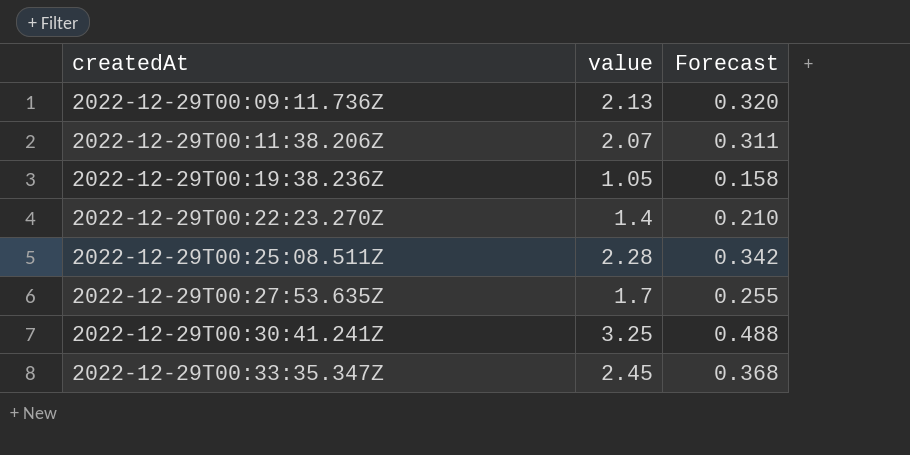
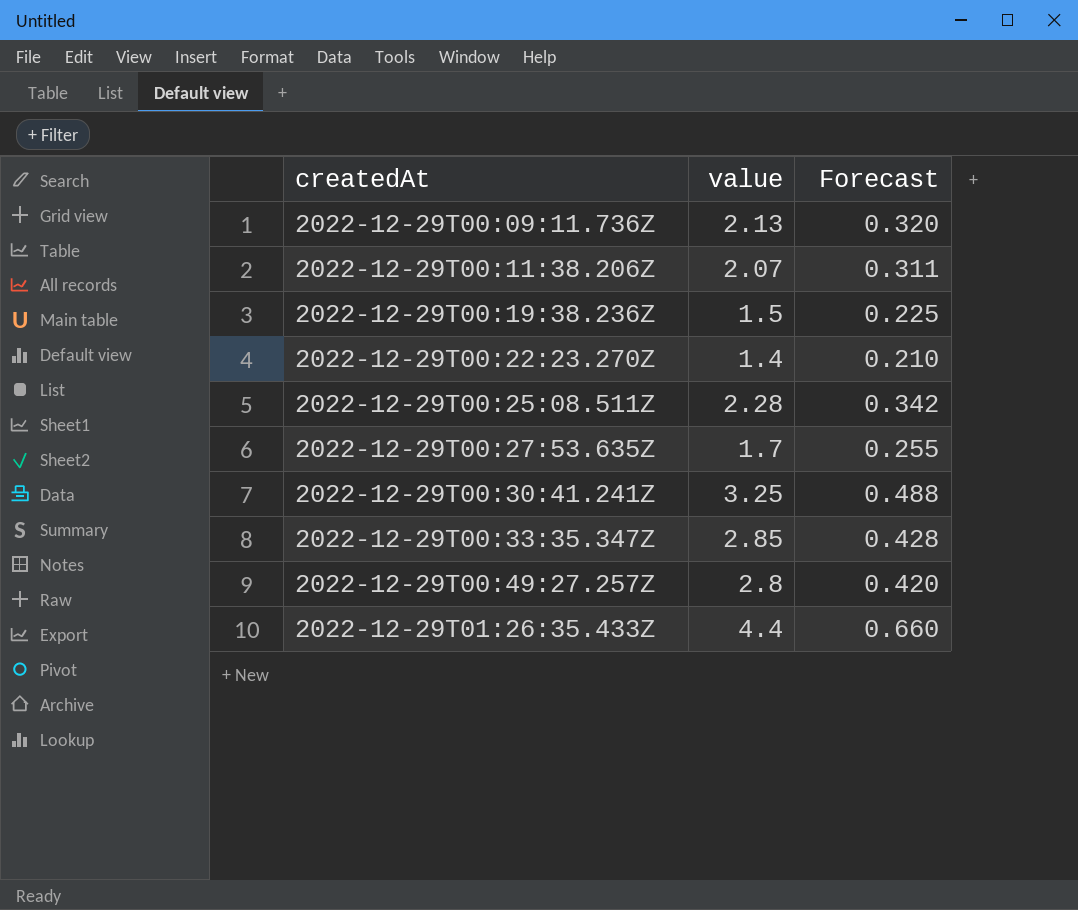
2022-12-29T00:19:38.236Z | value: 1.05 -> 1.5
2022-12-29T00:19:38.236Z | Forecast: 0.158 -> 0.225
2022-12-29T00:33:35.347Z | value: 2.45 -> 2.85
2022-12-29T00:33:35.347Z | Forecast: 0.368 -> 0.428
row 2022-12-29T00:49:27.257Z: none -> 2.8 | 0.420
row 2022-12-29T01:26:35.433Z: none -> 4.4 | 0.660

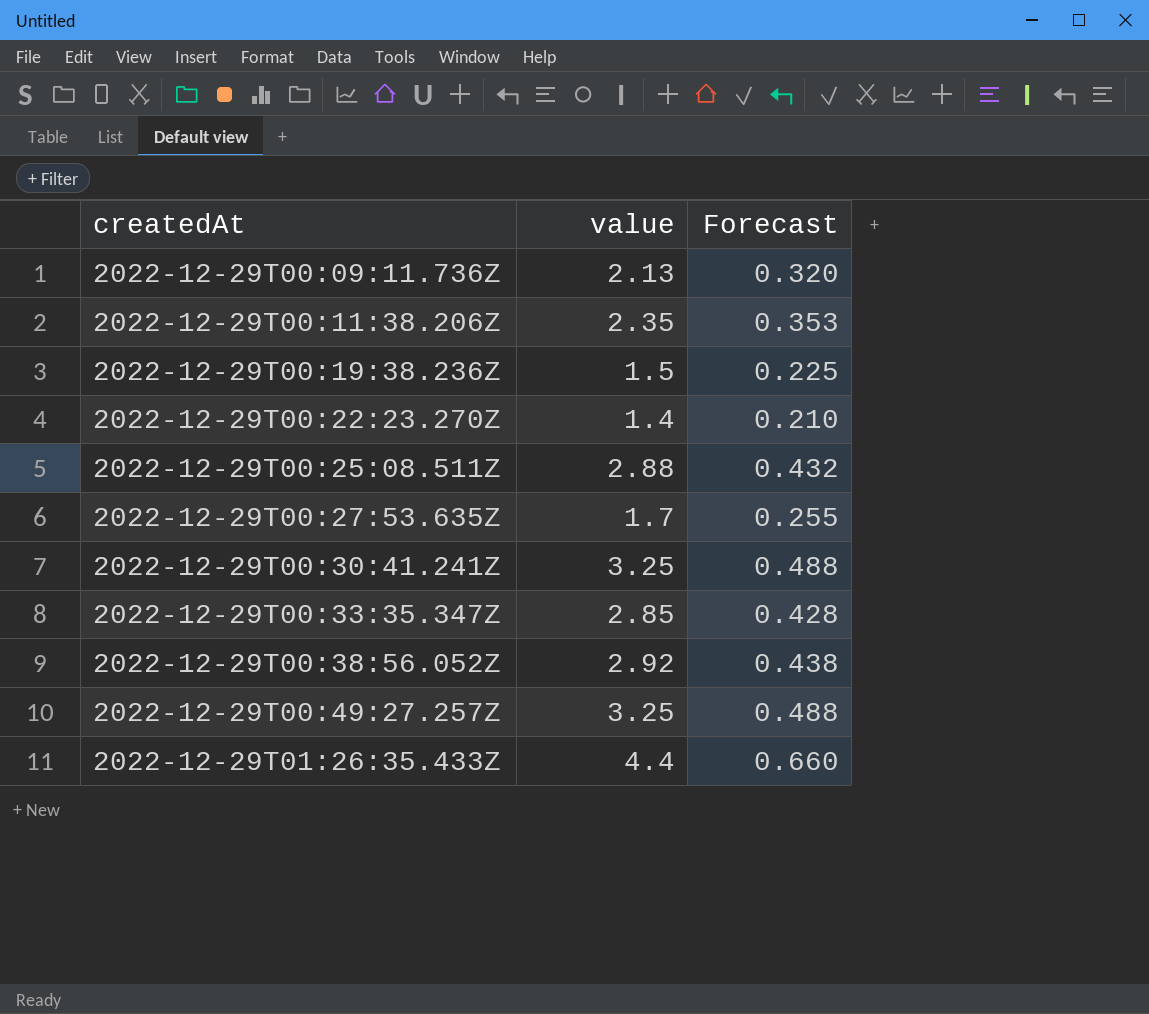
2022-12-29T00:11:38.206Z | value: 2.07 -> 2.35
2022-12-29T00:11:38.206Z | Forecast: 0.311 -> 0.353
2022-12-29T00:25:08.511Z | value: 2.28 -> 2.88
2022-12-29T00:25:08.511Z | Forecast: 0.342 -> 0.432
row 2022-12-29T00:38:56.052Z: none -> 2.92 | 0.438
2022-12-29T00:49:27.257Z | value: 2.8 -> 3.25
2022-12-29T00:49:27.257Z | Forecast: 0.420 -> 0.488

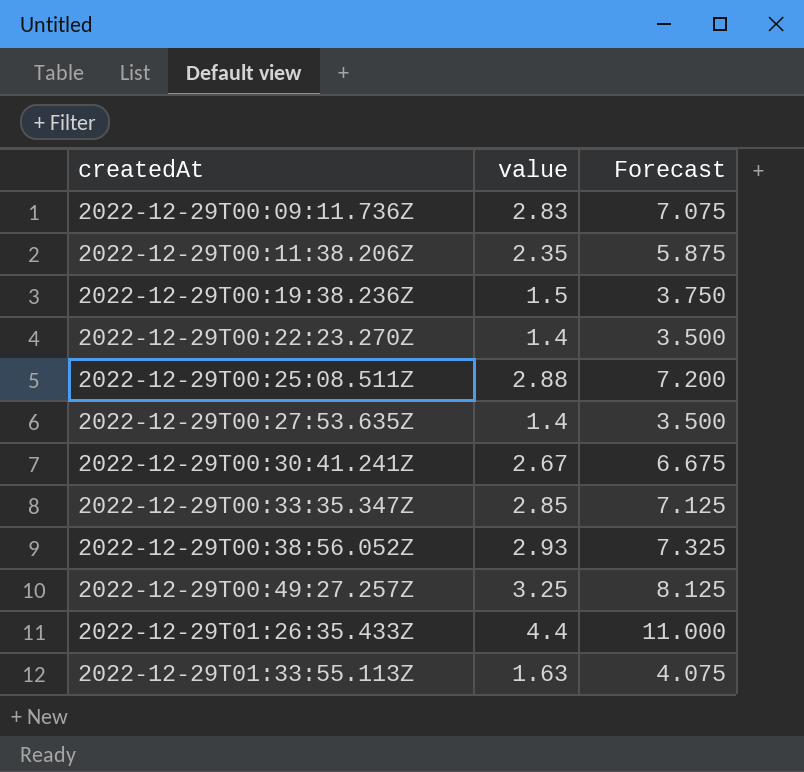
column Forecast | formula: [value] * 0.15 -> [value] * 2.5
2022-12-29T00:09:11.736Z | value: 2.13 -> 2.83
2022-12-29T00:27:53.635Z | value: 1.7 -> 1.4
2022-12-29T00:30:41.241Z | value: 3.25 -> 2.67
2022-12-29T00:38:56.052Z | value: 2.92 -> 2.93
row 2022-12-29T01:33:55.113Z: none -> 1.63 | 4.075

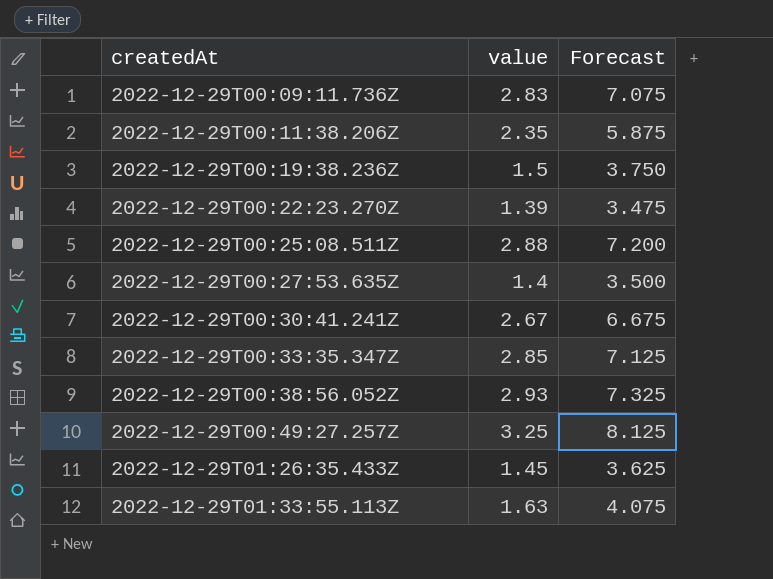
2022-12-29T00:22:23.270Z | value: 1.4 -> 1.39
2022-12-29T00:22:23.270Z | Forecast: 3.500 -> 3.475
2022-12-29T01:26:35.433Z | value: 4.4 -> 1.45
2022-12-29T01:26:35.433Z | Forecast: 11.000 -> 3.625

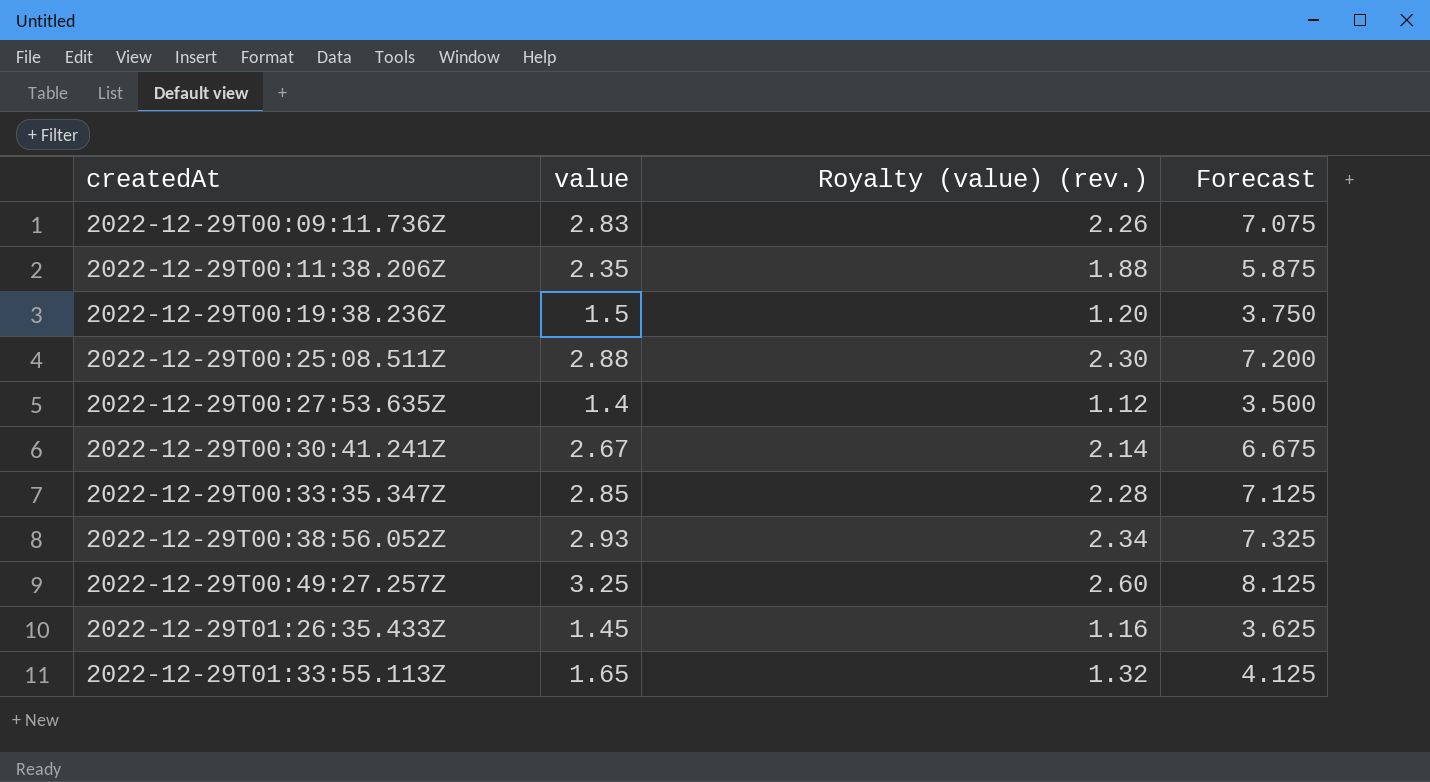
column Royalty (value) (rev.) | formula: none -> [value] * 0.8
row 2022-12-29T00:22:23.270Z: 1.39 | 3.475 -> none
2022-12-29T01:33:55.113Z | value: 1.63 -> 1.65
2022-12-29T01:33:55.113Z | Forecast: 4.075 -> 4.125

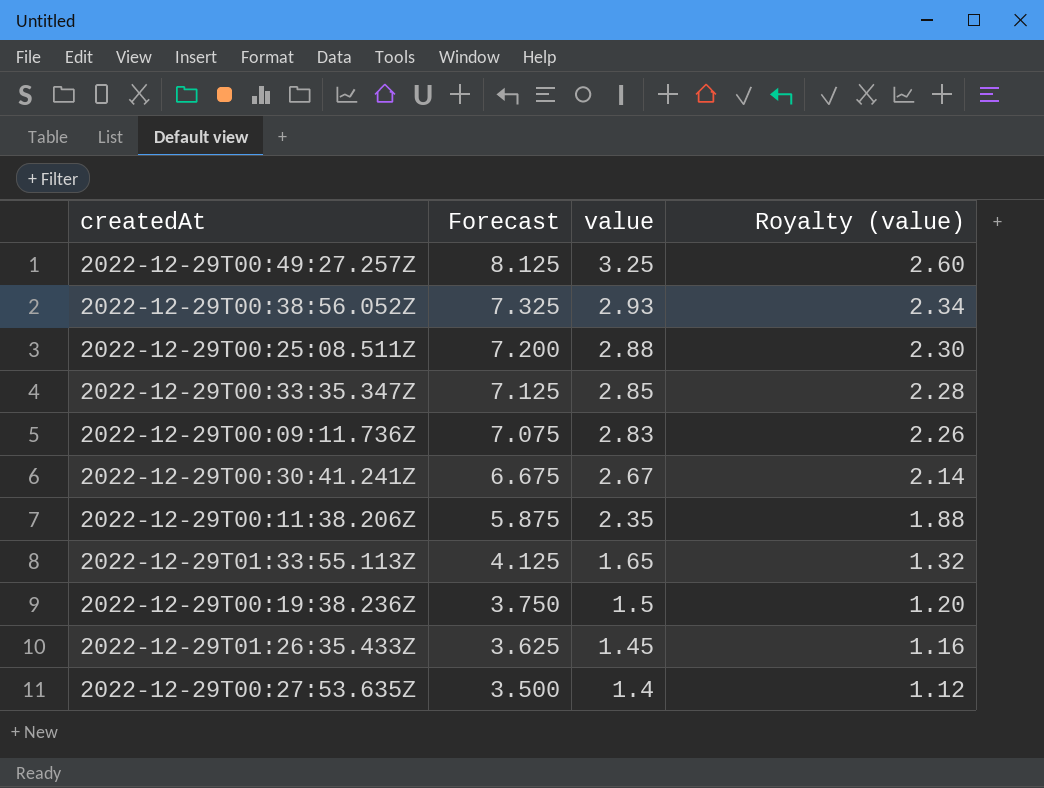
row order: createdAt ascending -> Forecast descending
column Forecast | position: 4 -> 2
column name: Royalty (value) (rev.) -> Royalty (value)

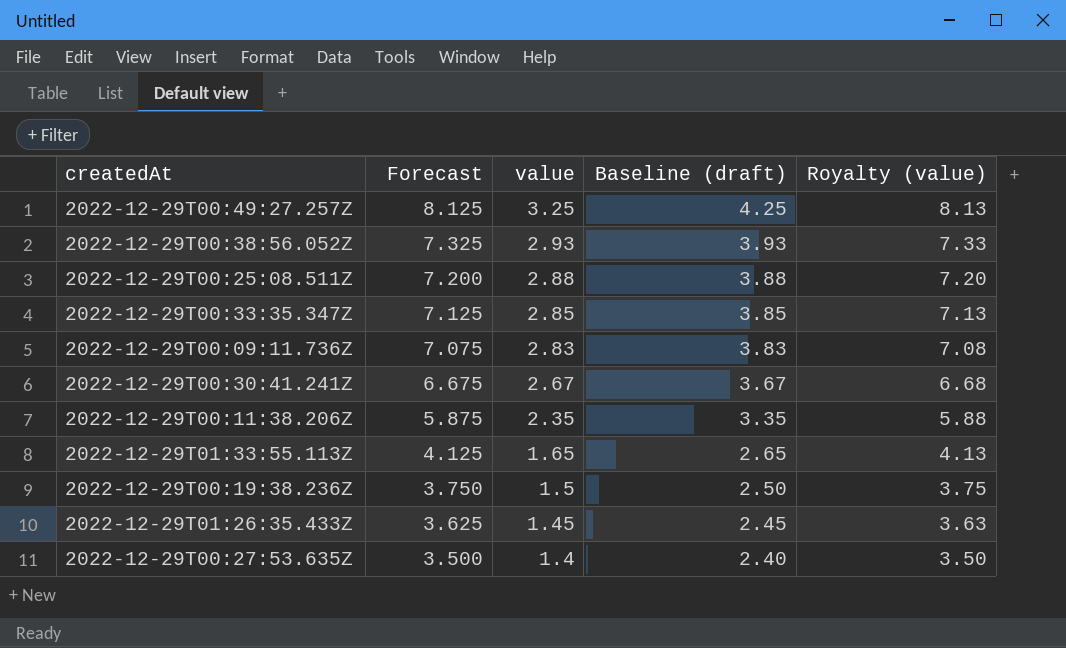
column Baseline (draft) | formula: none -> [value] + 1
column Royalty (value) | formula: [value] * 0.8 -> [value] * 2.5

